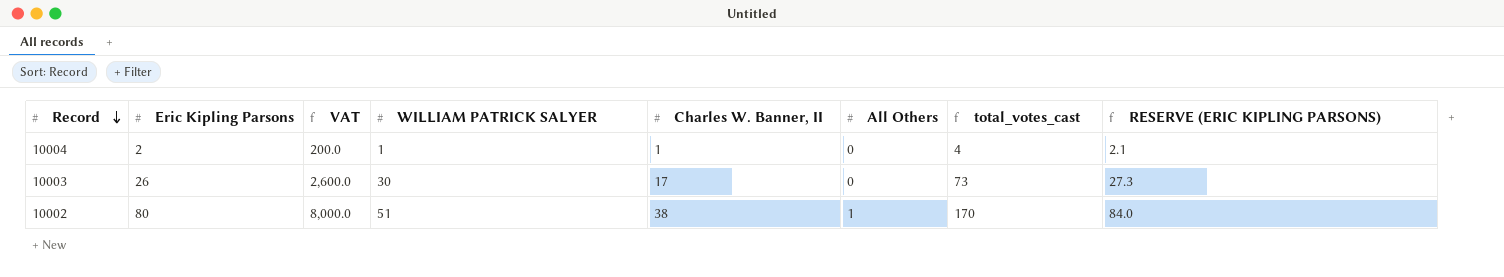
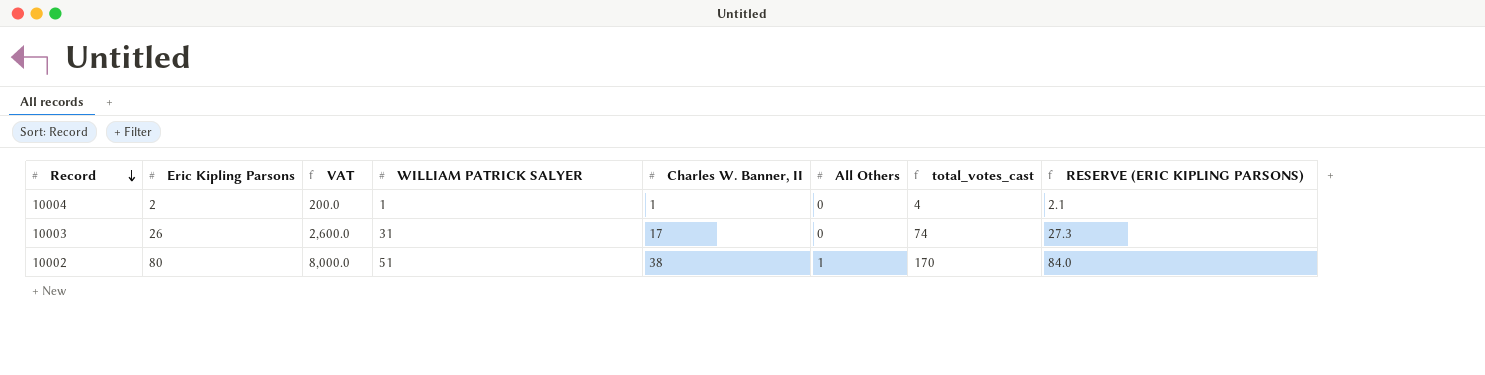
10003 | WILLIAM PATRICK SALYER: 30 -> 31
10003 | total_votes_cast: 73 -> 74

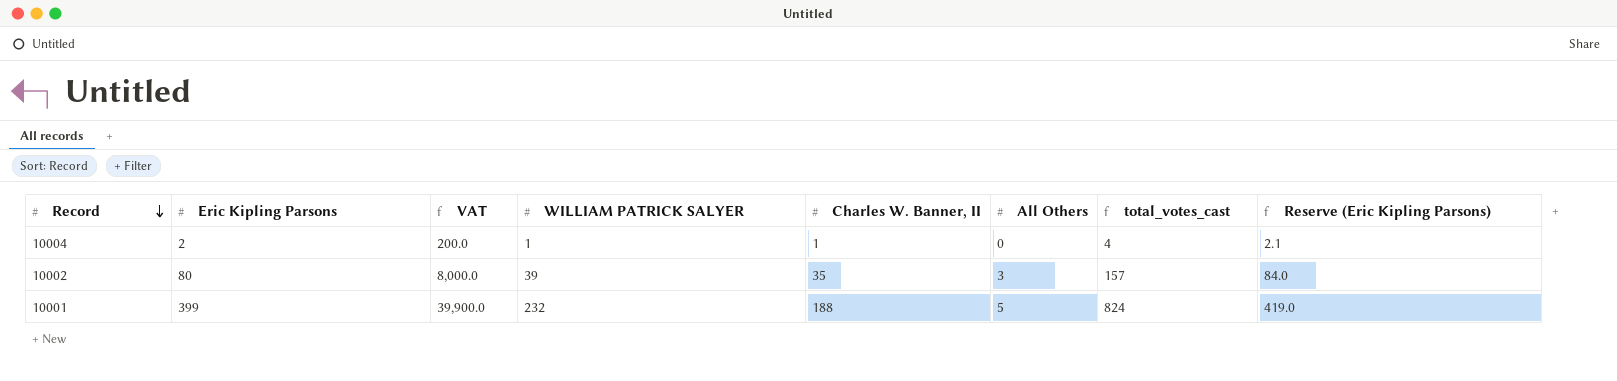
column name: RESERVE (ERIC KIPLING PARSONS) -> Reserve (Eric Kipling Parsons)
row 10003: 26 | 2,600.0 | 31 | 17 | 0 | 74 | 27.3 -> none
10002 | WILLIAM PATRICK SALYER: 51 -> 39
10002 | Charles W. Banner, II: 38 -> 35
10002 | All Others: 1 -> 3
10002 | total_votes_cast: 170 -> 157
row 10001: none -> 399 | 39,900.0 | 232 | 188 | 5 | 824 | 419.0

